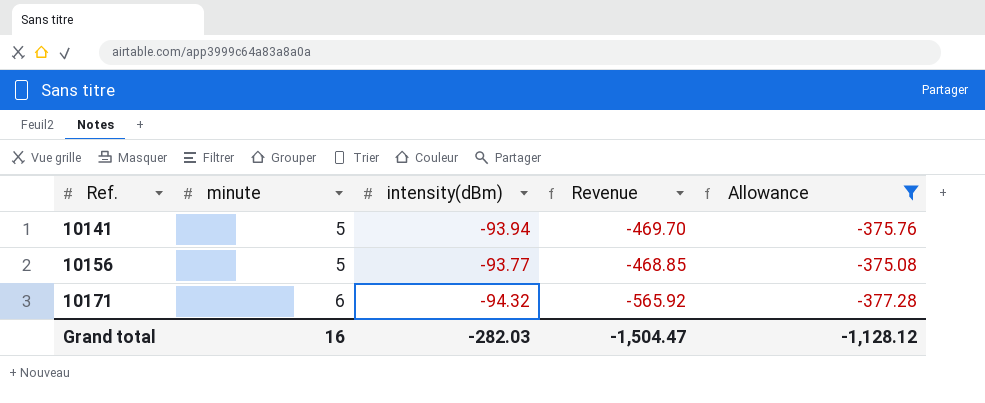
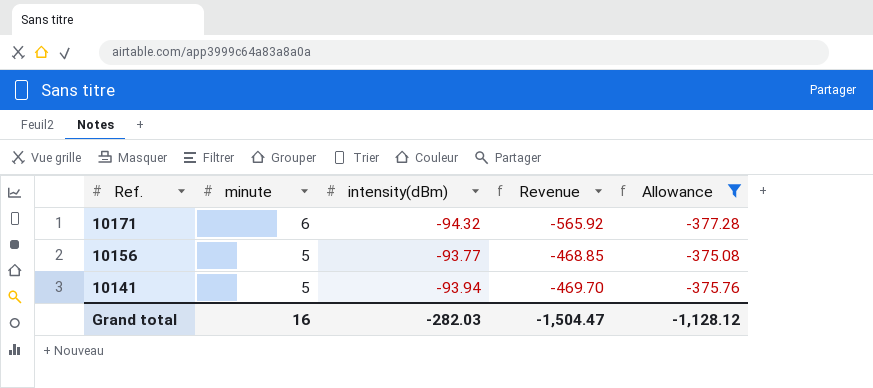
row order: Ref. ascending -> Ref. descending

